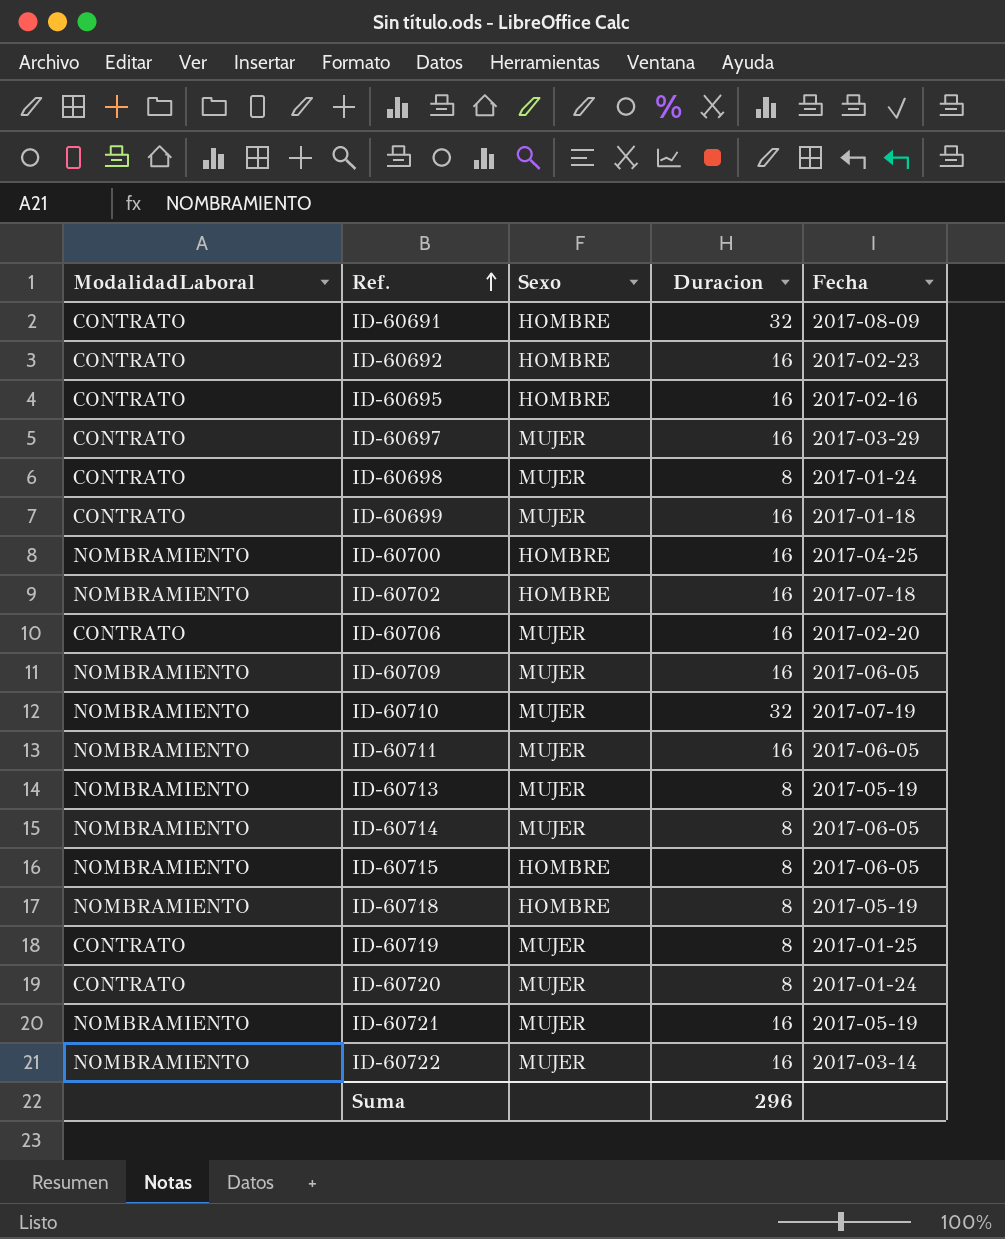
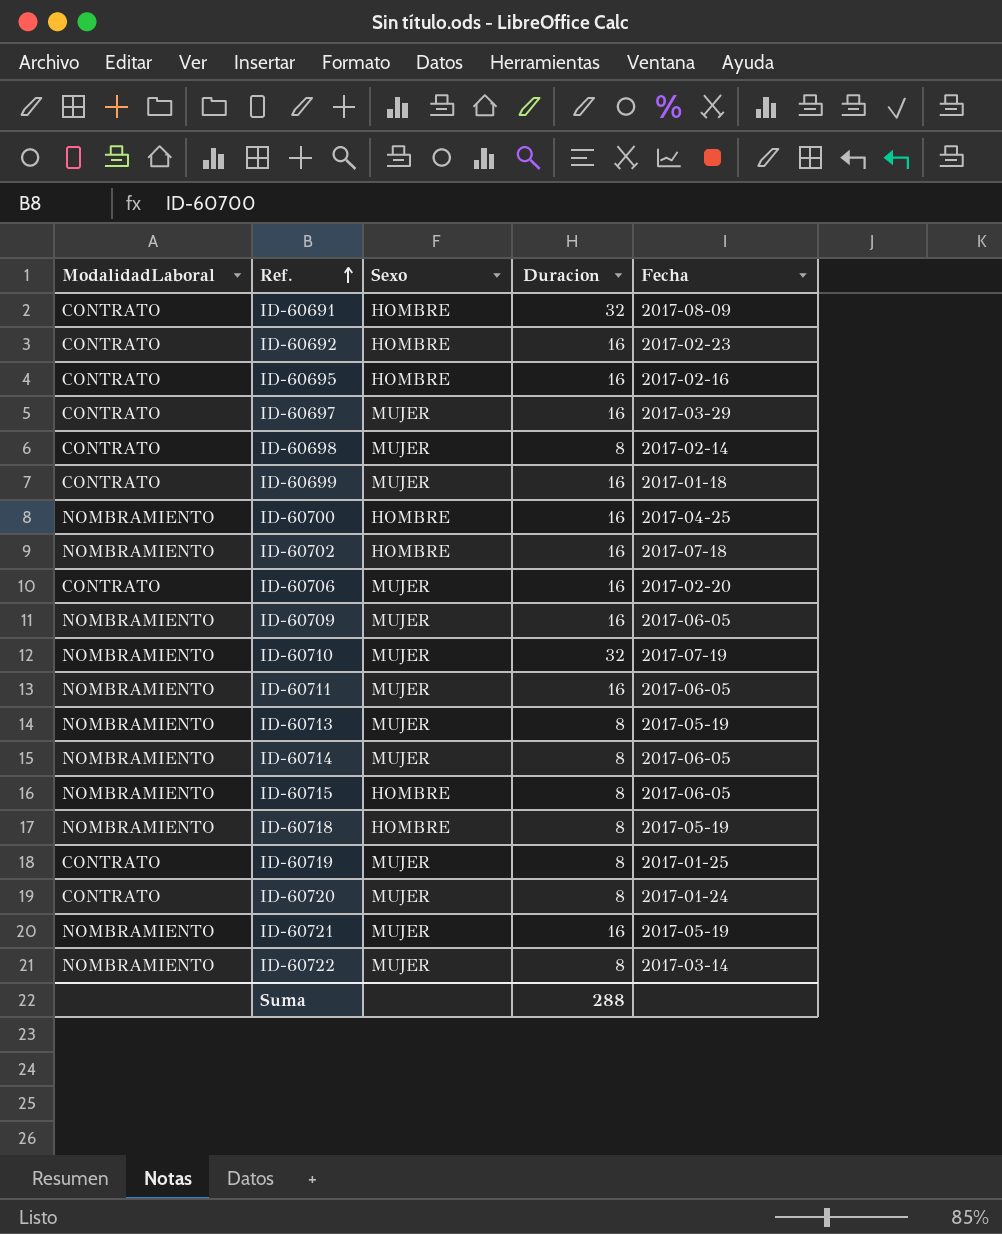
ID-60698 | Fecha: 2017-01-24 -> 2017-02-14
ID-60722 | Duracion: 16 -> 8
Suma | Duracion: 296 -> 288

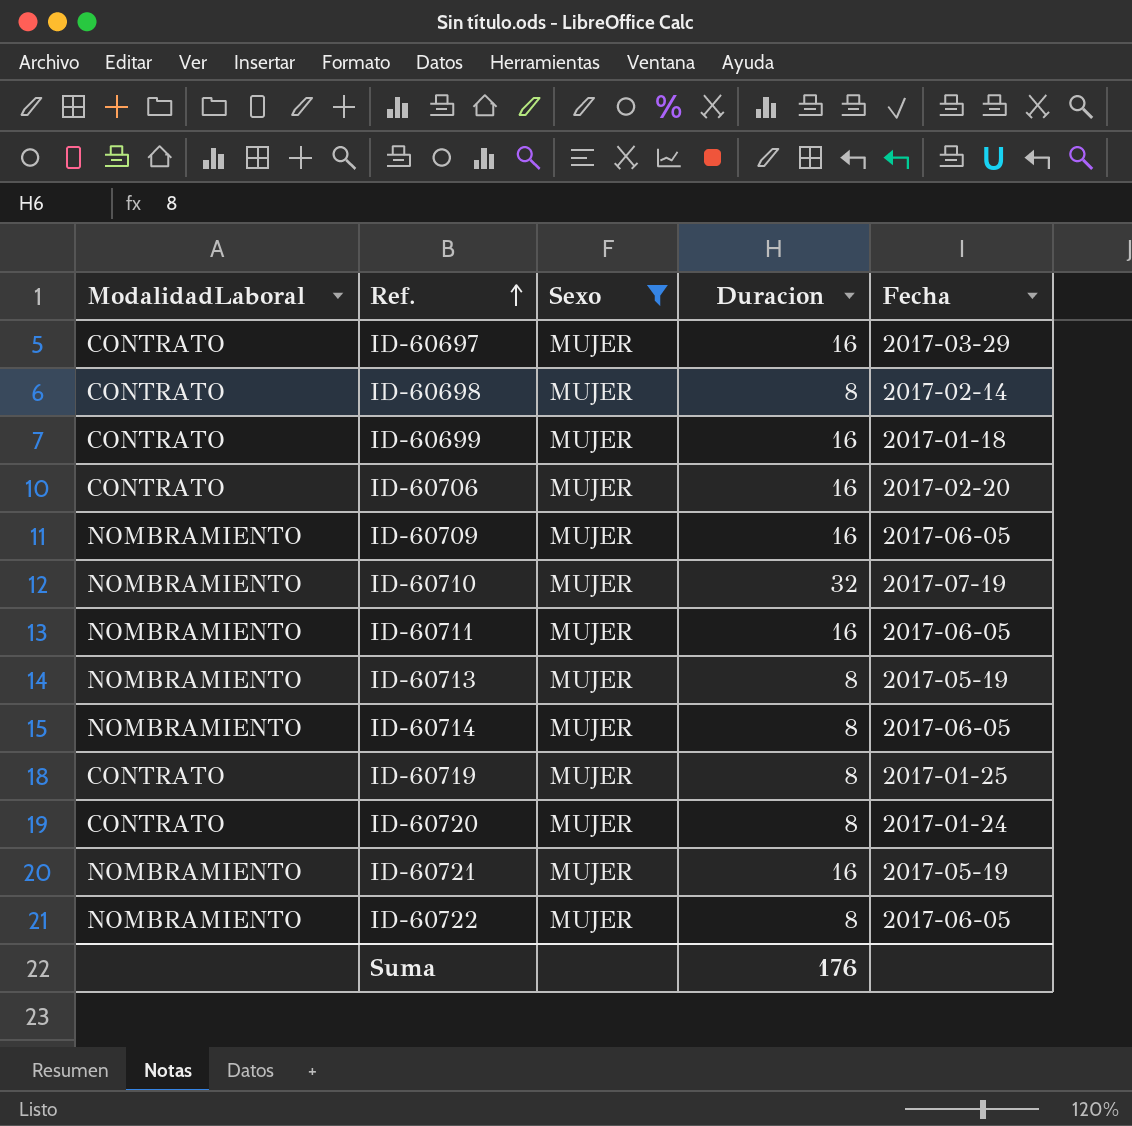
filter: none -> Sexo = MUJER
ID-60722 | Fecha: 2017-03-14 -> 2017-06-05
Suma | Duracion: 288 -> 176

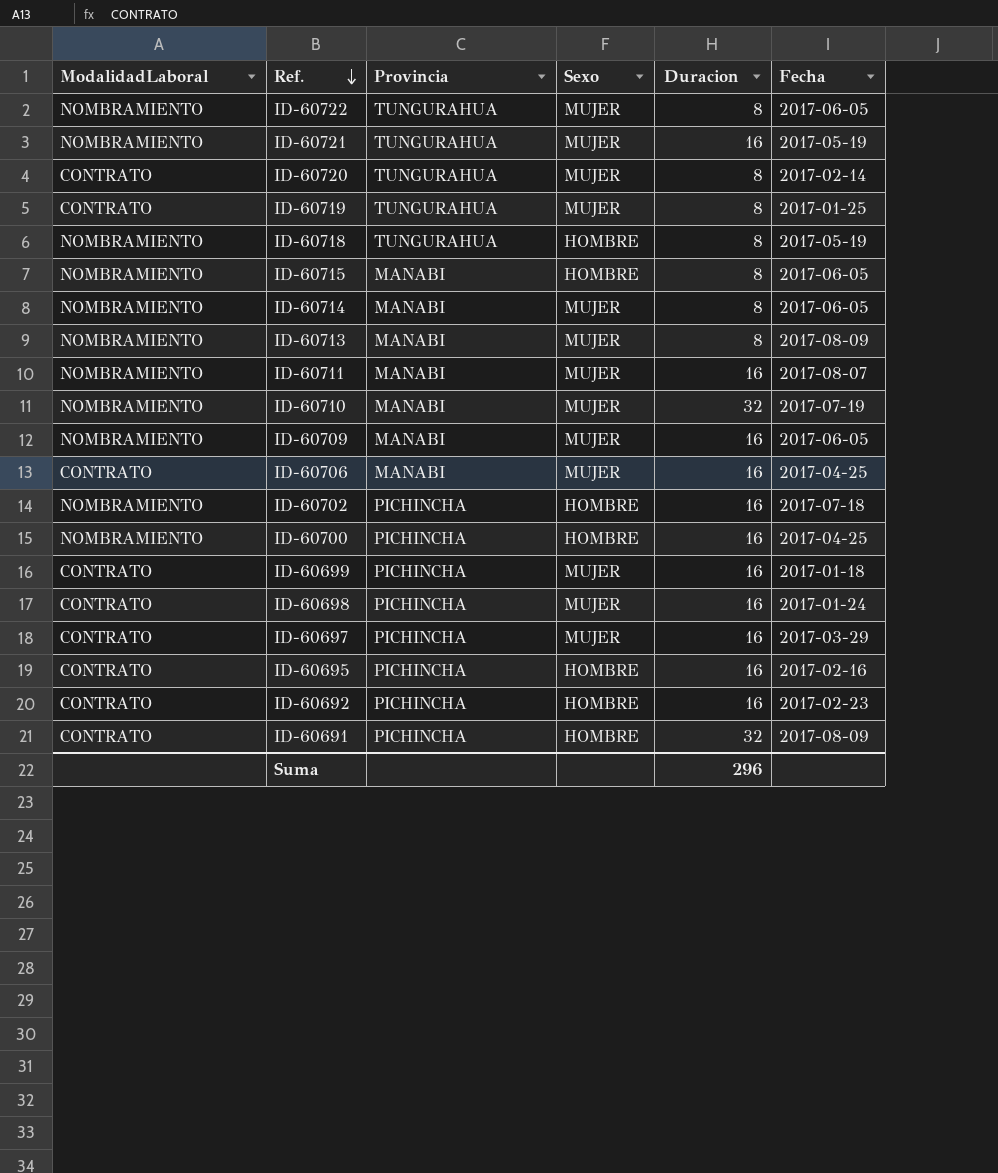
filter: Sexo = MUJER -> none
row order: Ref. ascending -> Ref. descending
column Provincia | position: none -> 3
ID-60720 | Fecha: 2017-01-24 -> 2017-02-14
ID-60713 | Fecha: 2017-05-19 -> 2017-08-09
ID-60711 | Fecha: 2017-06-05 -> 2017-08-07
ID-60706 | Fecha: 2017-02-20 -> 2017-04-25
ID-60698 | Duracion: 8 -> 16
ID-60698 | Fecha: 2017-02-14 -> 2017-01-24
Suma | Duracion: 176 -> 296

